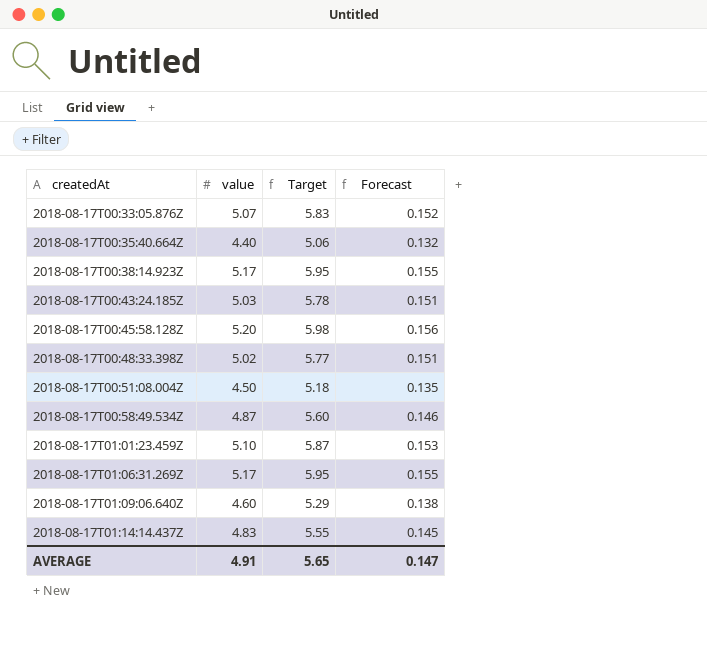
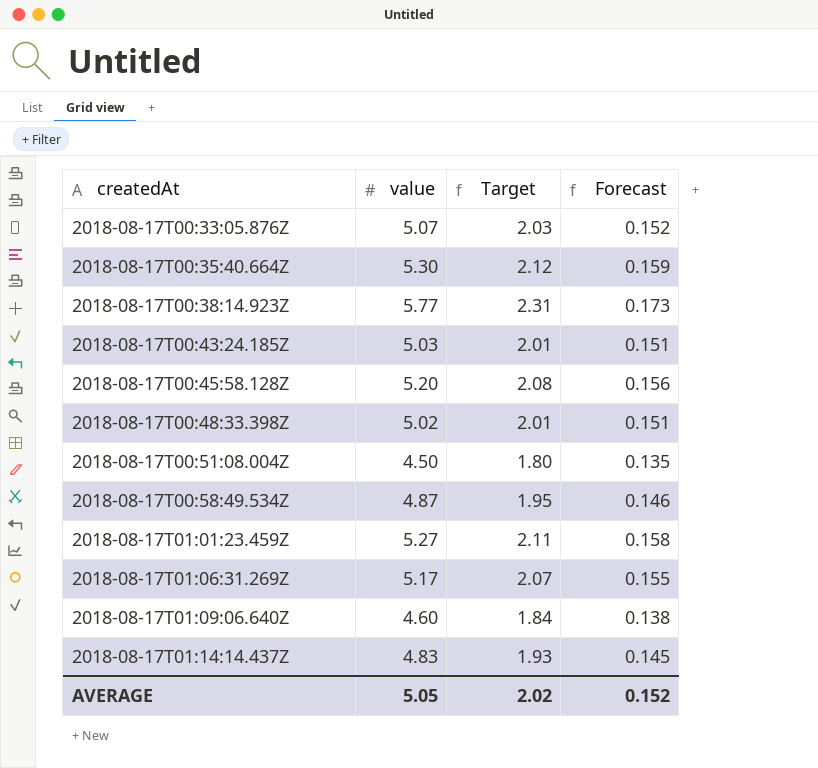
column Target | formula: [value] * 1.15 -> [value] * 0.4
2018-08-17T00:35:40.664Z | value: 4.40 -> 5.30
2018-08-17T00:35:40.664Z | Forecast: 0.132 -> 0.159
2018-08-17T00:38:14.923Z | value: 5.17 -> 5.77
2018-08-17T00:38:14.923Z | Forecast: 0.155 -> 0.173
2018-08-17T01:01:23.459Z | value: 5.10 -> 5.27
2018-08-17T01:01:23.459Z | Forecast: 0.153 -> 0.158
AVERAGE | value: 4.91 -> 5.05
AVERAGE | Target: 5.65 -> 2.02
AVERAGE | Forecast: 0.147 -> 0.152

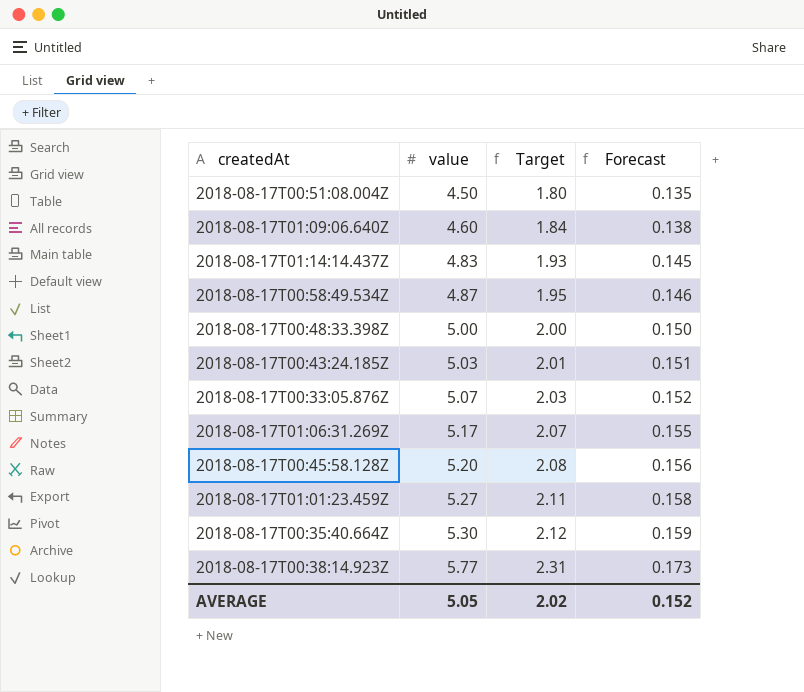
row order: createdAt ascending -> value ascending
2018-08-17T00:48:33.398Z | value: 5.02 -> 5.00
2018-08-17T00:48:33.398Z | Target: 2.01 -> 2.00
2018-08-17T00:48:33.398Z | Forecast: 0.151 -> 0.150

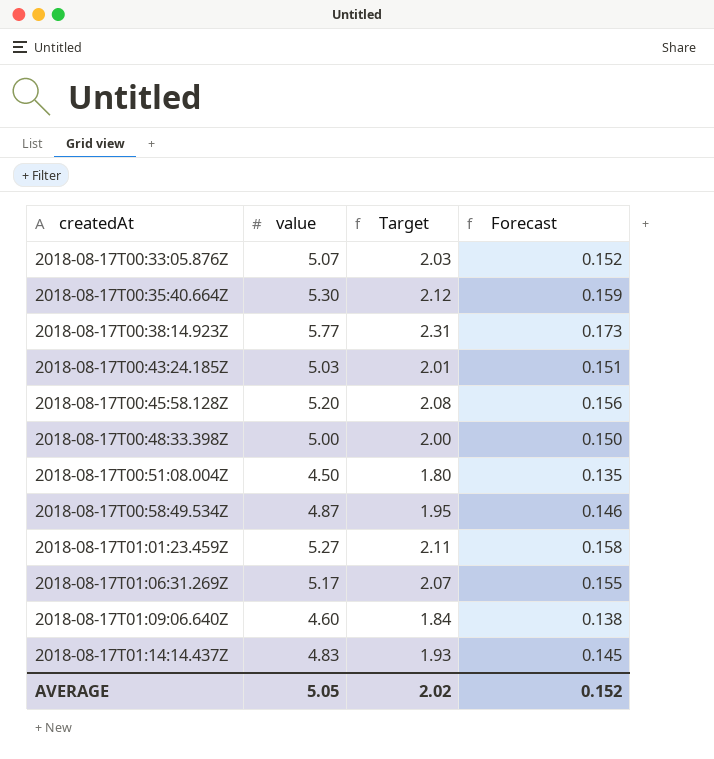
row order: value ascending -> createdAt ascending

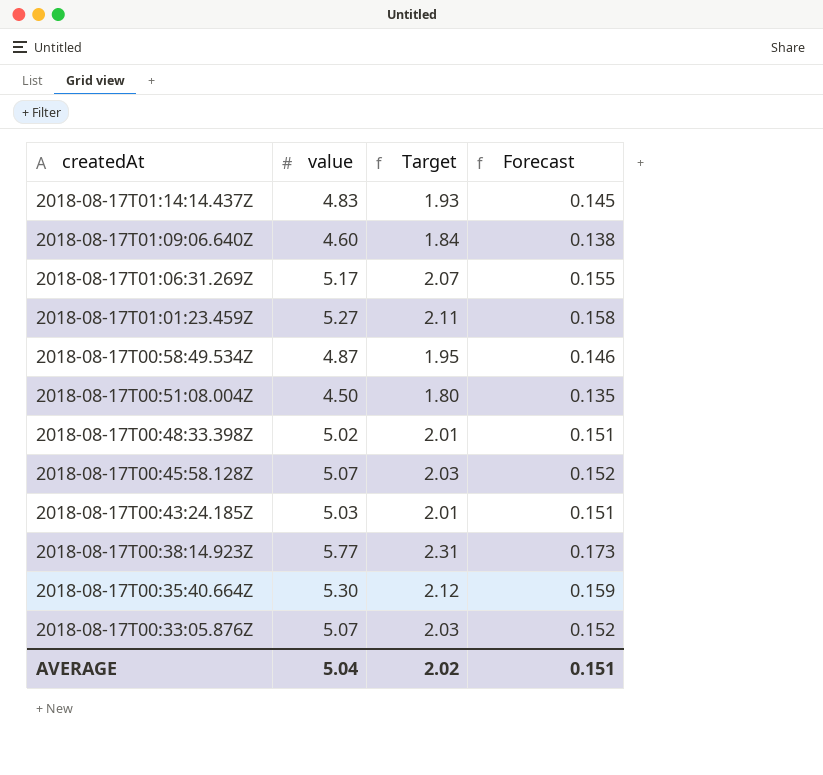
row order: createdAt ascending -> createdAt descending
2018-08-17T00:48:33.398Z | value: 5.00 -> 5.02
2018-08-17T00:48:33.398Z | Target: 2.00 -> 2.01
2018-08-17T00:48:33.398Z | Forecast: 0.150 -> 0.151
2018-08-17T00:45:58.128Z | value: 5.20 -> 5.07
2018-08-17T00:45:58.128Z | Target: 2.08 -> 2.03
2018-08-17T00:45:58.128Z | Forecast: 0.156 -> 0.152
AVERAGE | value: 5.05 -> 5.04
AVERAGE | Forecast: 0.152 -> 0.151

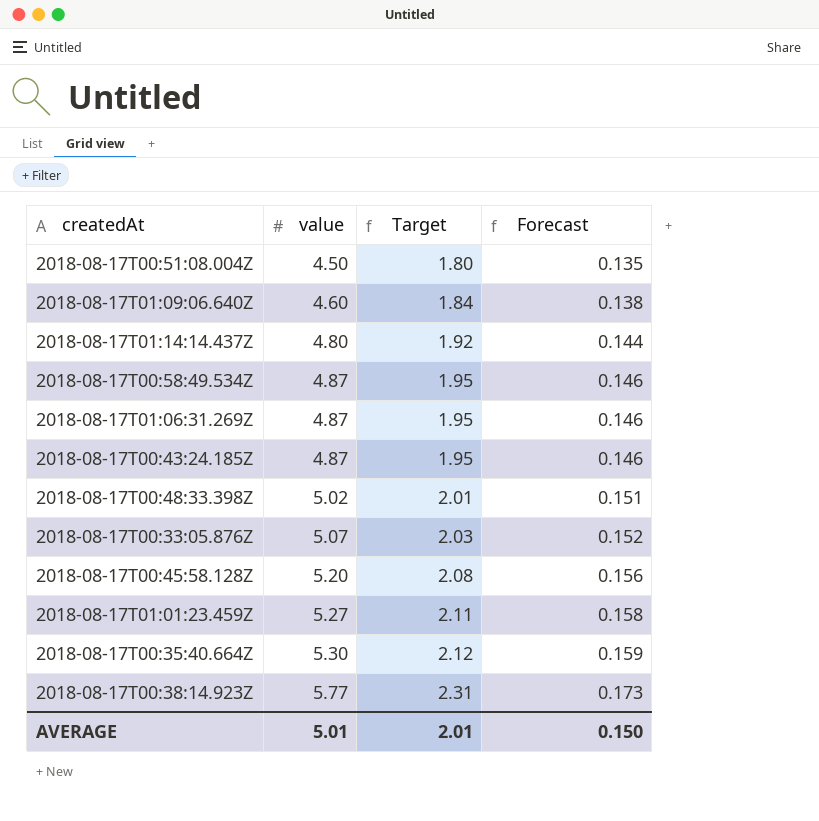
row order: createdAt descending -> value ascending
2018-08-17T01:14:14.437Z | value: 4.83 -> 4.80
2018-08-17T01:14:14.437Z | Target: 1.93 -> 1.92
2018-08-17T01:14:14.437Z | Forecast: 0.145 -> 0.144
2018-08-17T01:06:31.269Z | value: 5.17 -> 4.87
2018-08-17T01:06:31.269Z | Target: 2.07 -> 1.95
2018-08-17T01:06:31.269Z | Forecast: 0.155 -> 0.146
2018-08-17T00:43:24.185Z | value: 5.03 -> 4.87
2018-08-17T00:43:24.185Z | Target: 2.01 -> 1.95
2018-08-17T00:43:24.185Z | Forecast: 0.151 -> 0.146
2018-08-17T00:45:58.128Z | value: 5.07 -> 5.20
2018-08-17T00:45:58.128Z | Target: 2.03 -> 2.08
2018-08-17T00:45:58.128Z | Forecast: 0.152 -> 0.156
AVERAGE | value: 5.04 -> 5.01
AVERAGE | Target: 2.02 -> 2.01
AVERAGE | Forecast: 0.151 -> 0.150

